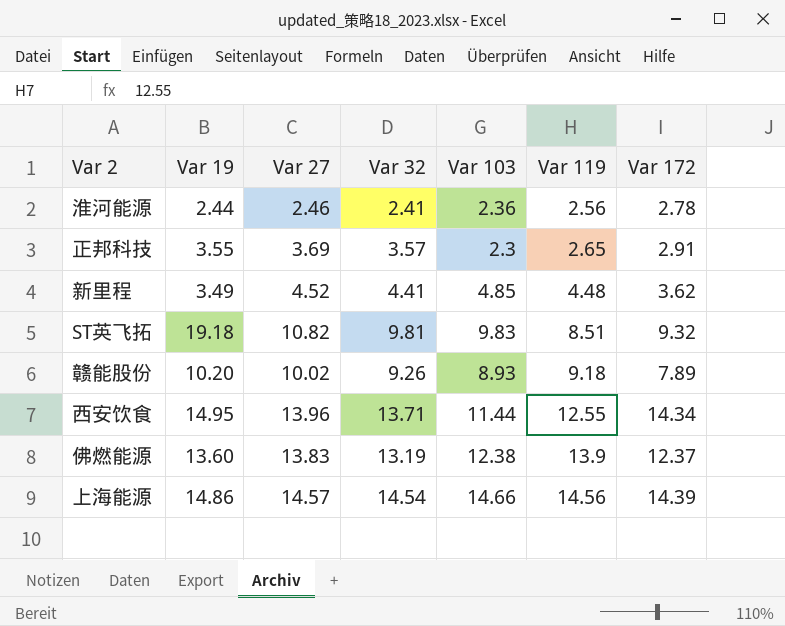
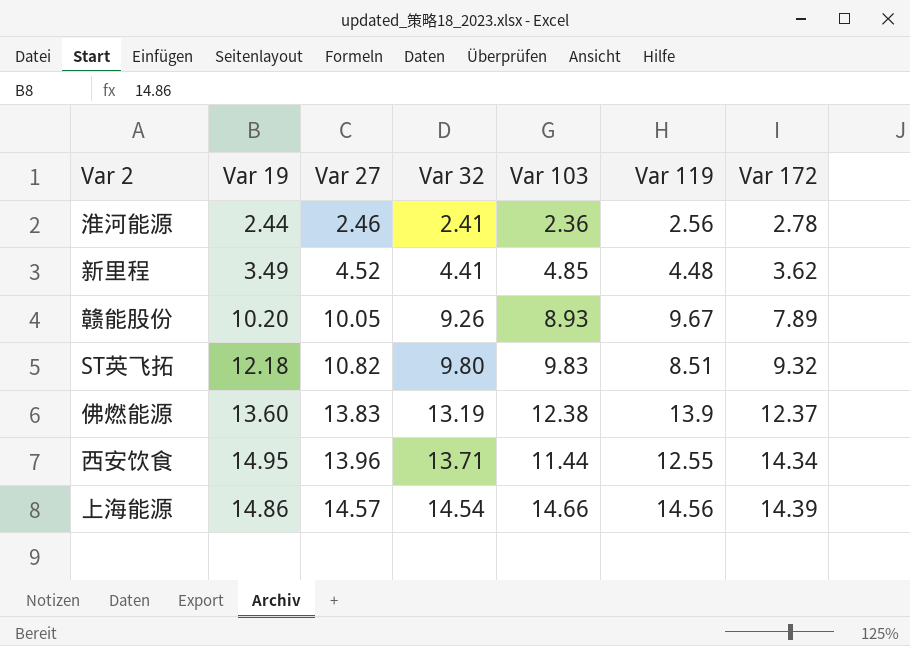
row order: Var 119 ascending -> Var 27 ascending
row 正邦科技: 3.55 | 3.69 | 3.57 | 2.3 | 2.65 | 2.91 -> none
赣能股份 | Var 27: 10.02 -> 10.05
赣能股份 | Var 119: 9.18 -> 9.67
ST英飞拓 | Var 19: 19.18 -> 12.18
ST英飞拓 | Var 32: 9.81 -> 9.80

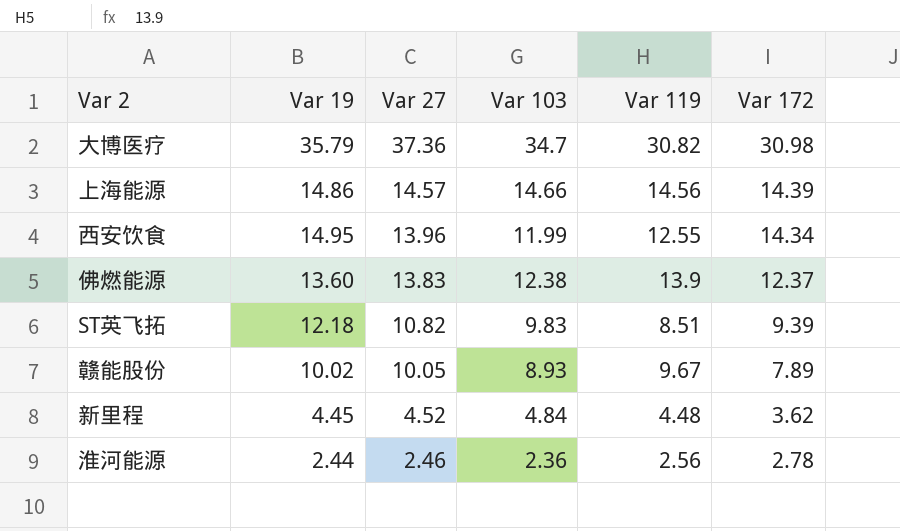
row order: Var 27 ascending -> Var 27 descending
column Var 32 | position: 4 -> none
row 大博医疗: none -> 35.79 | 37.36 | 34.7 | 30.82 | 30.98
西安饮食 | Var 103: 11.44 -> 11.99
ST英飞拓 | Var 172: 9.32 -> 9.39
赣能股份 | Var 19: 10.20 -> 10.02
新里程 | Var 19: 3.49 -> 4.45
新里程 | Var 103: 4.85 -> 4.84

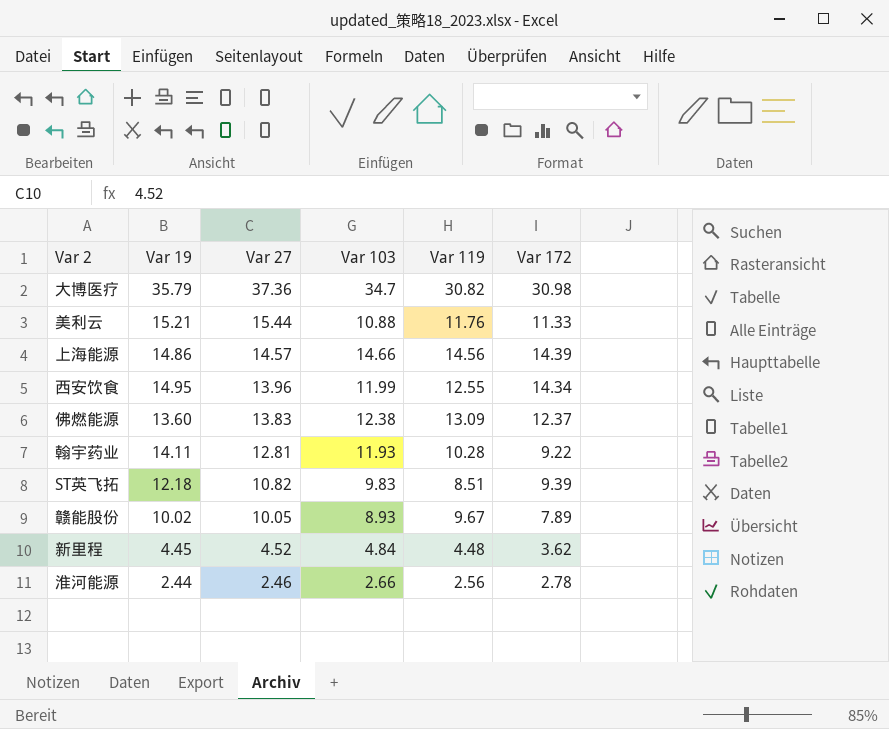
row 美利云: none -> 15.21 | 15.44 | 10.88 | 11.76 | 11.33
佛燃能源 | Var 119: 13.9 -> 13.09
row 翰宇药业: none -> 14.11 | 12.81 | 11.93 | 10.28 | 9.22
淮河能源 | Var 103: 2.36 -> 2.66

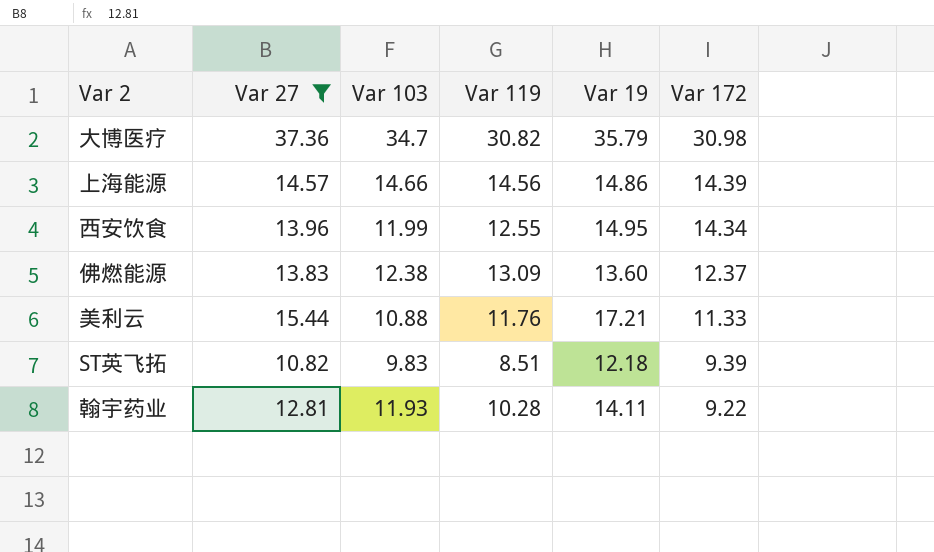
filter: none -> Var 27 >= 10.82
row order: Var 27 descending -> Var 172 descending
column Var 19 | position: 2 -> 5
美利云 | Var 19: 15.21 -> 17.21

